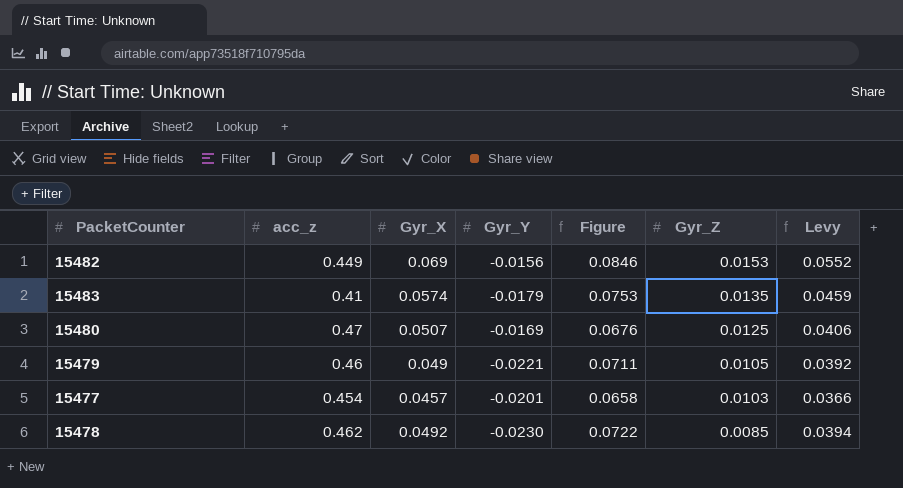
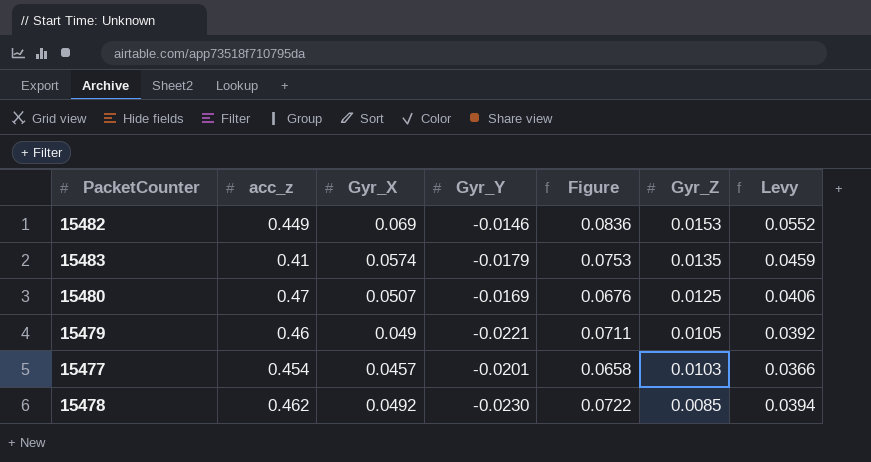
15482 | Gyr_Y: -0.0156 -> -0.0146
15482 | Figure: 0.0846 -> 0.0836

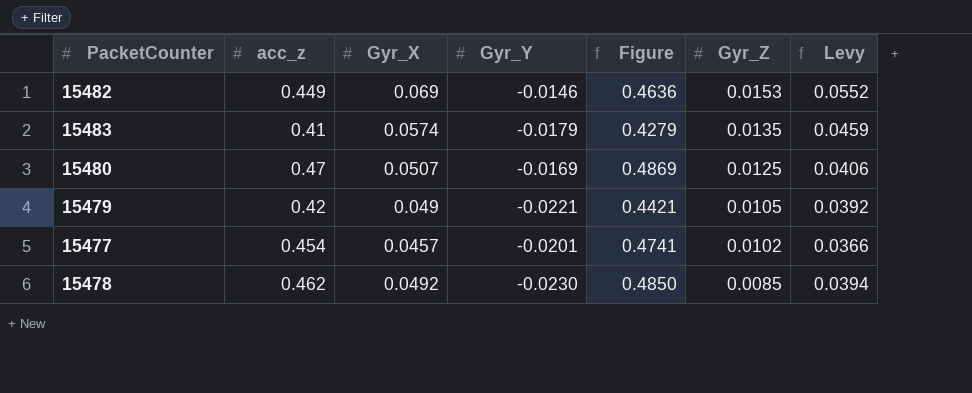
column Figure | formula: [Gyr_X] - [Gyr_Y] -> [acc_z] - [Gyr_Y]
15479 | acc_z: 0.46 -> 0.42
15477 | Gyr_Z: 0.0103 -> 0.0102

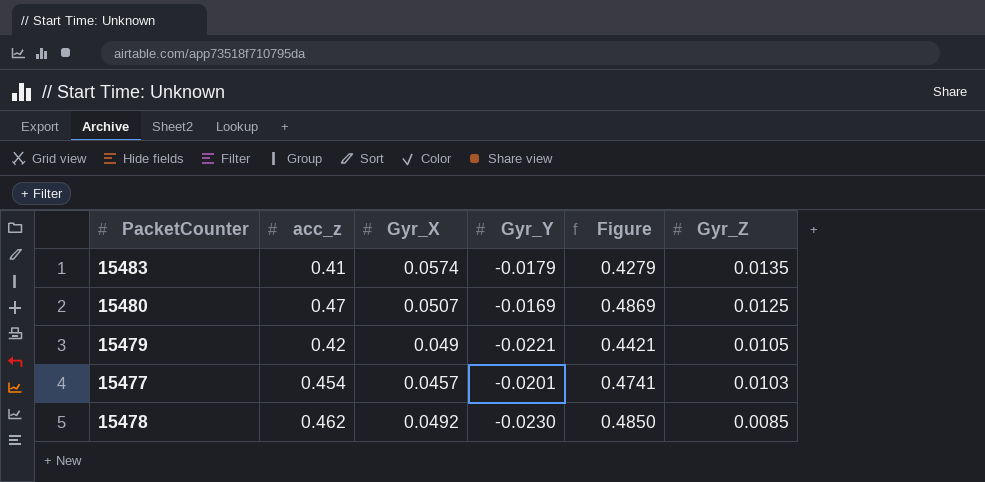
column Levy | formula: [Gyr_X] * 0.8 -> none
row 15482: 0.449 | 0.069 | -0.0146 | 0.4636 | 0.0153 | 0.0552 -> none
15477 | Gyr_Z: 0.0102 -> 0.0103

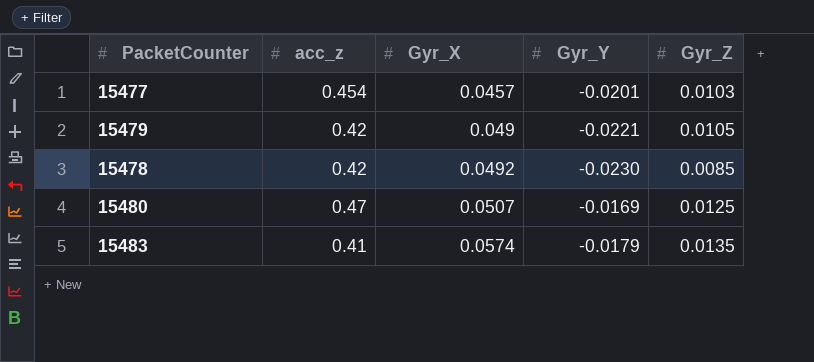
row order: Gyr_Z descending -> Gyr_X ascending
column Figure | formula: [acc_z] - [Gyr_Y] -> none
15478 | acc_z: 0.462 -> 0.42

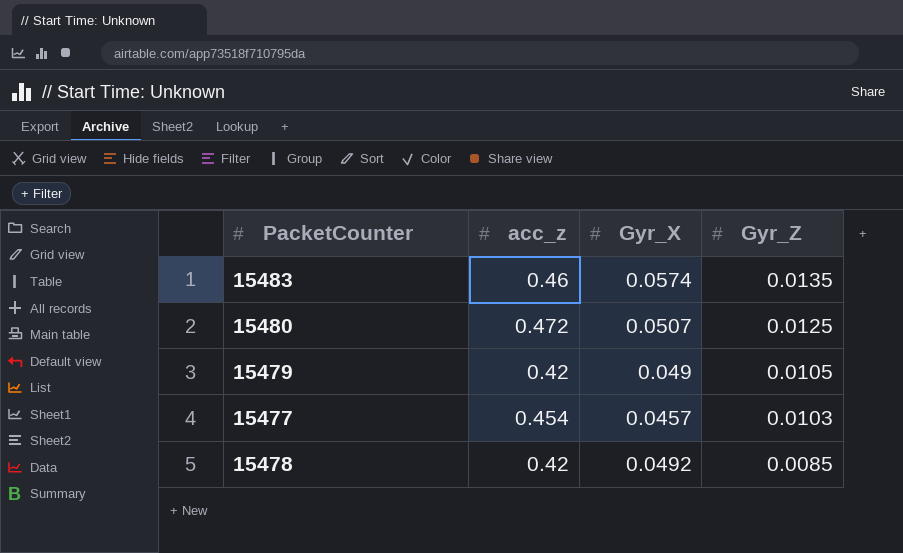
row order: Gyr_X ascending -> Gyr_Z descending
column Gyr_Y | position: 4 -> none
15483 | acc_z: 0.41 -> 0.46
15480 | acc_z: 0.47 -> 0.472

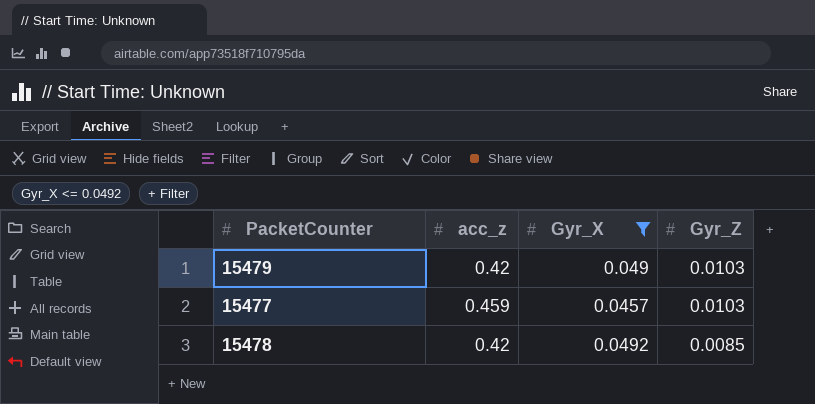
filter: none -> Gyr_X <= 0.0492
15479 | Gyr_Z: 0.0105 -> 0.0103
15477 | acc_z: 0.454 -> 0.459

